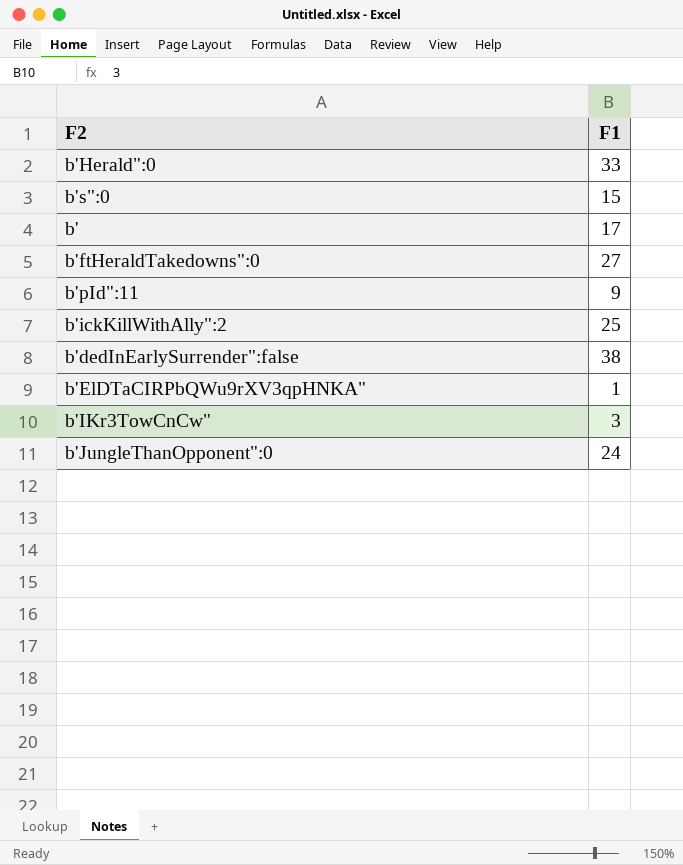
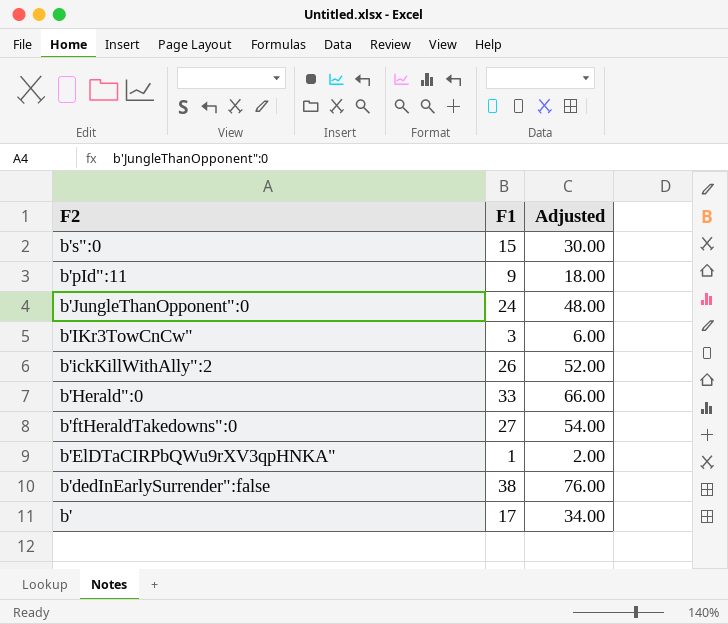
row order: none -> F2 descending
column Adjusted | formula: none -> [F1] * 2
b'ickKillWithAlly":2 | F1: 25 -> 26

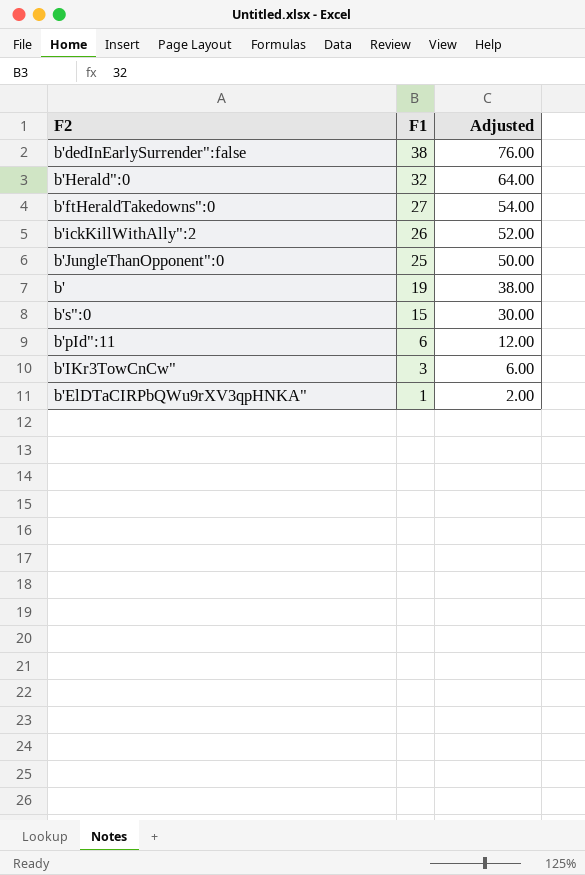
row order: F2 descending -> F1 descending
b'Herald":0 | F1: 33 -> 32
b'Herald":0 | Adjusted: 66.00 -> 64.00
b'JungleThanOpponent":0 | F1: 24 -> 25
b'JungleThanOpponent":0 | Adjusted: 48.00 -> 50.00
b' | F1: 17 -> 19
b' | Adjusted: 34.00 -> 38.00
b'pId":11 | F1: 9 -> 6
b'pId":11 | Adjusted: 18.00 -> 12.00

